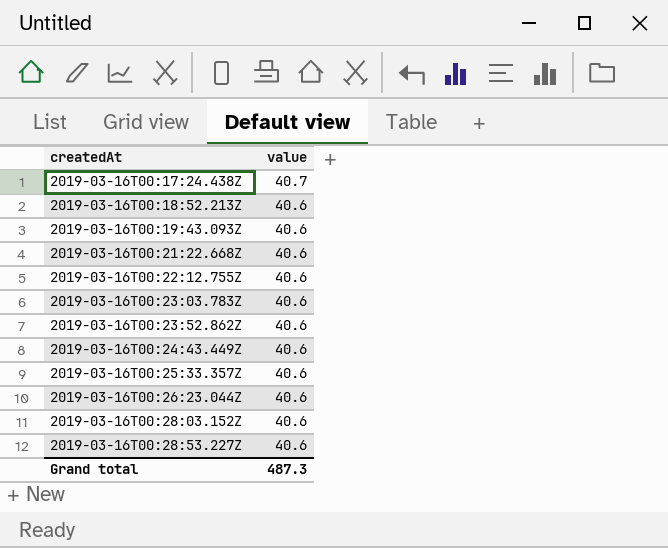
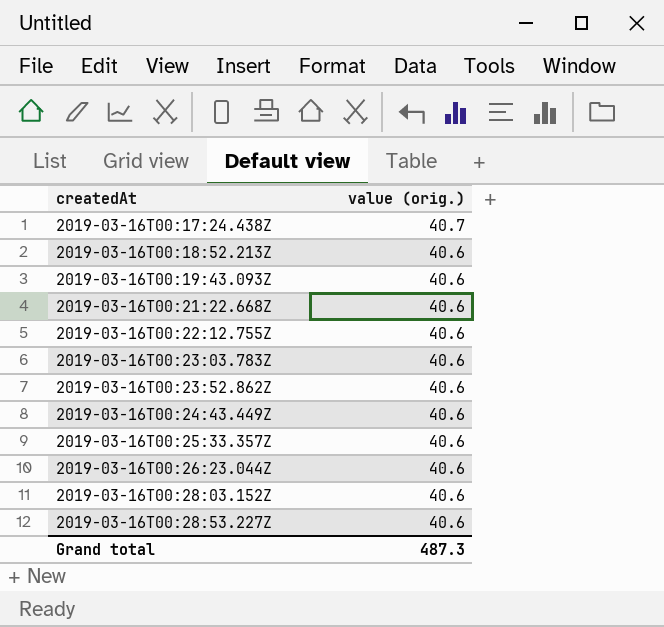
column name: value -> value (orig.)

